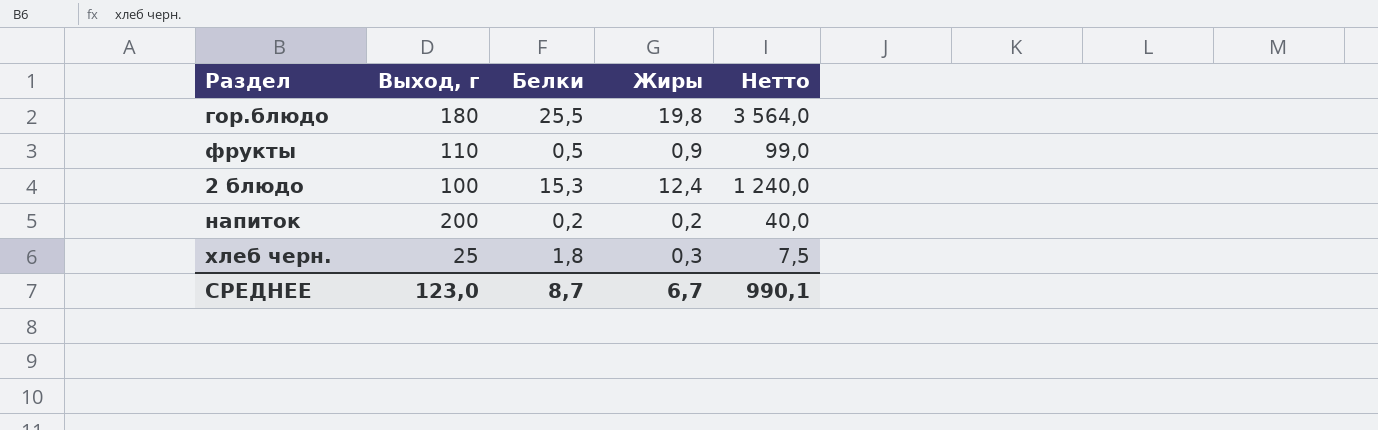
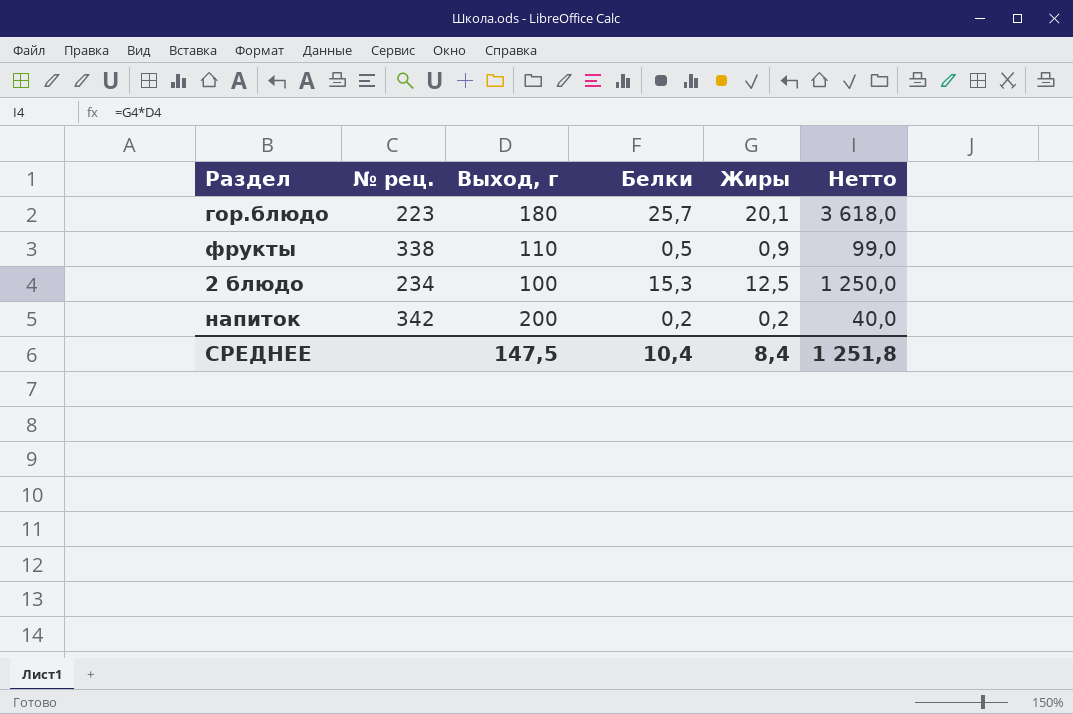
column № рец. | position: none -> 2
row хлеб черн.: 25 | 1,8 | 0,3 | 7,5 -> none
гор.блюдо | Белки: 25,5 -> 25,7
гор.блюдо | Жиры: 19,8 -> 20,1
гор.блюдо | Нетто: 3 564,0 -> 3 618,0
2 блюдо | Жиры: 12,4 -> 12,5
2 блюдо | Нетто: 1 240,0 -> 1 250,0
СРЕДНЕЕ | Выход, г: 123,0 -> 147,5
СРЕДНЕЕ | Белки: 8,7 -> 10,4
СРЕДНЕЕ | Жиры: 6,7 -> 8,4
СРЕДНЕЕ | Нетто: 990,1 -> 1 251,8

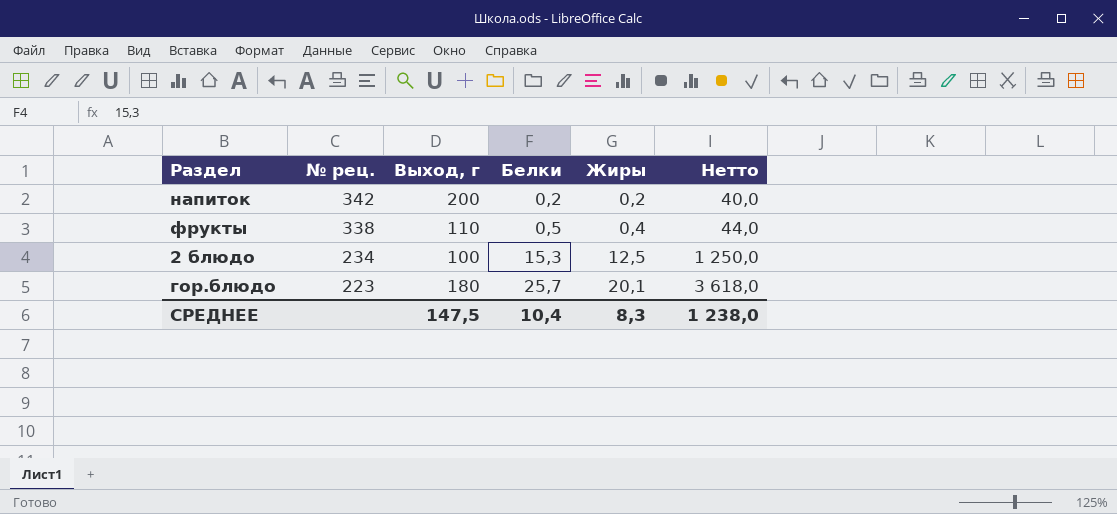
row order: none -> № рец. descending
фрукты | Жиры: 0,9 -> 0,4
фрукты | Нетто: 99,0 -> 44,0
СРЕДНЕЕ | Жиры: 8,4 -> 8,3
СРЕДНЕЕ | Нетто: 1 251,8 -> 1 238,0

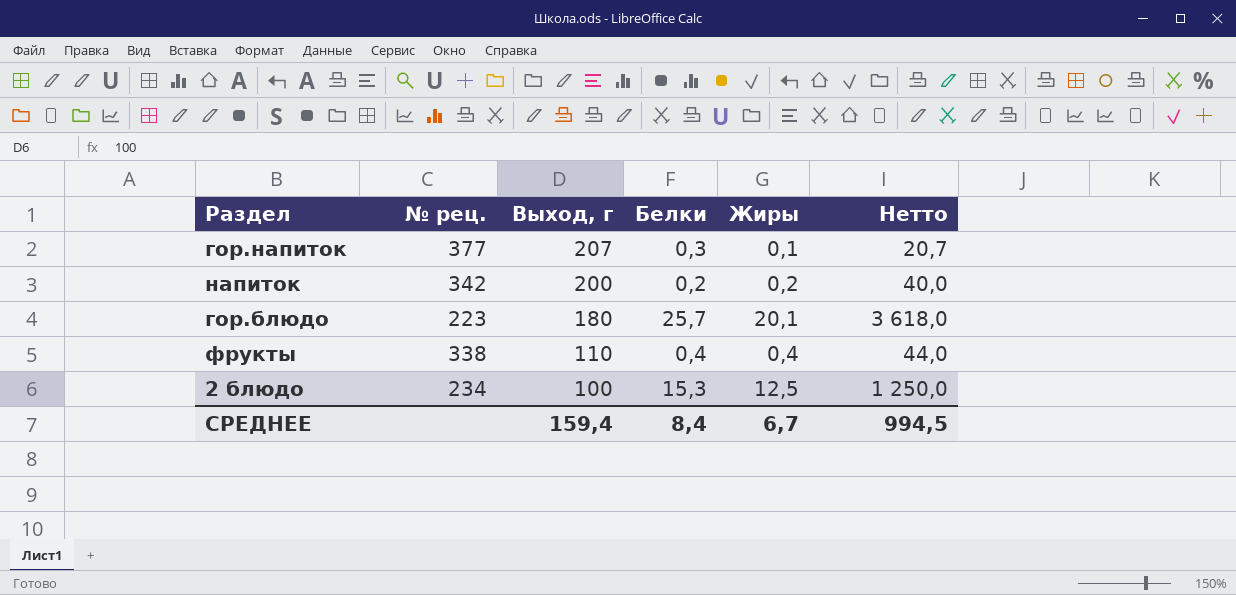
row order: № рец. descending -> Выход, г descending
row гор.напиток: none -> 377 | 207 | 0,3 | 0,1 | 20,7
фрукты | Белки: 0,5 -> 0,4
СРЕДНЕЕ | Выход, г: 147,5 -> 159,4
СРЕДНЕЕ | Белки: 10,4 -> 8,4
СРЕДНЕЕ | Жиры: 8,3 -> 6,7
СРЕДНЕЕ | Нетто: 1 238,0 -> 994,5

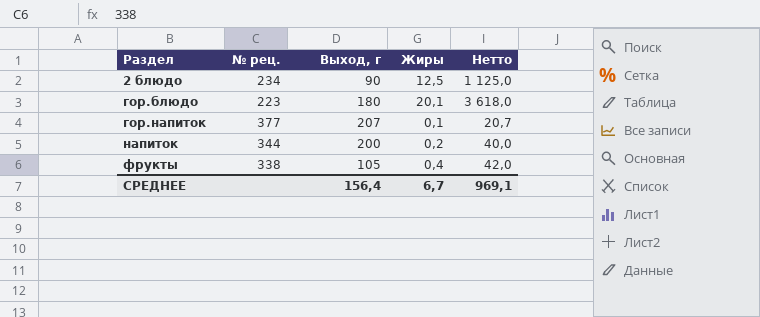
row order: Выход, г descending -> Раздел ascending
column Белки | position: 4 -> none
2 блюдо | Выход, г: 100 -> 90
2 блюдо | Нетто: 1 250,0 -> 1 125,0
напиток | № рец.: 342 -> 344
фрукты | Выход, г: 110 -> 105
фрукты | Нетто: 44,0 -> 42,0
СРЕДНЕЕ | Выход, г: 159,4 -> 156,4
СРЕДНЕЕ | Нетто: 994,5 -> 969,1

